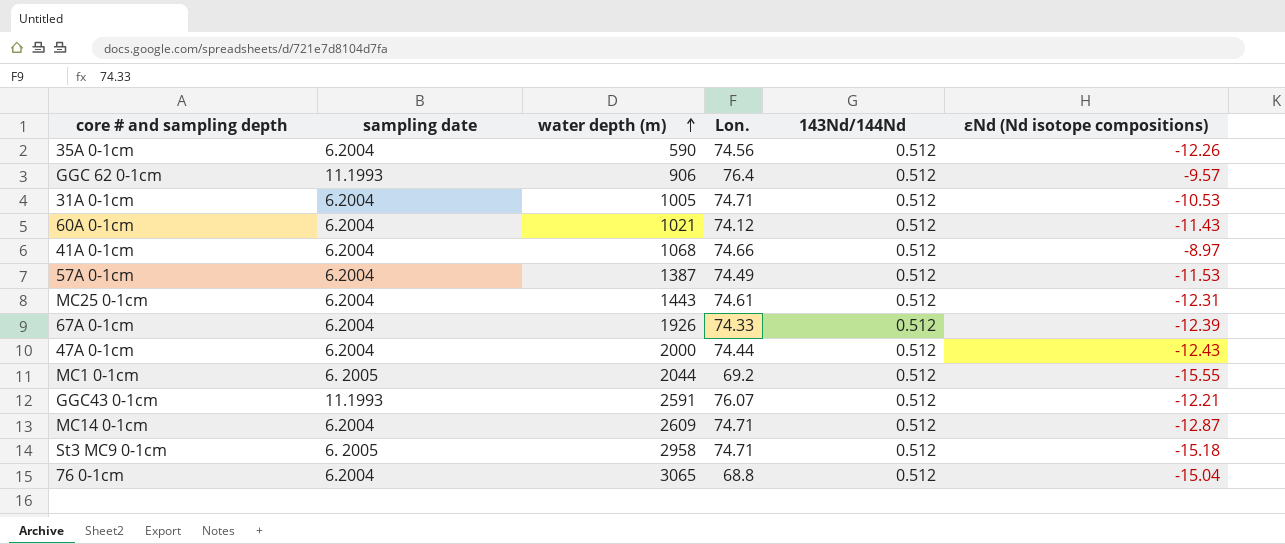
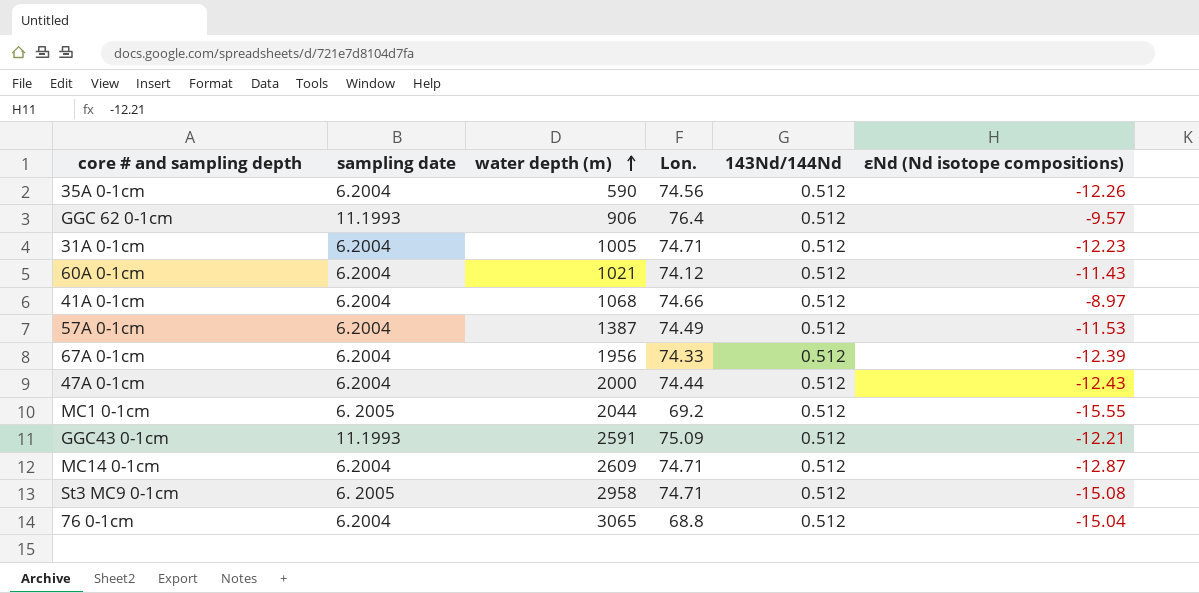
row MC25 0-1cm: 6.2004 | 1443 | 74.61 | 0.512 | -12.31 -> none
31A 0-1cm | εNd (Nd isotope compositions): -10.53 -> -12.23
67A 0-1cm | water depth (m): 1926 -> 1956
GGC43 0-1cm | Lon.: 76.07 -> 75.09
St3 MC9 0-1cm | εNd (Nd isotope compositions): -15.18 -> -15.08

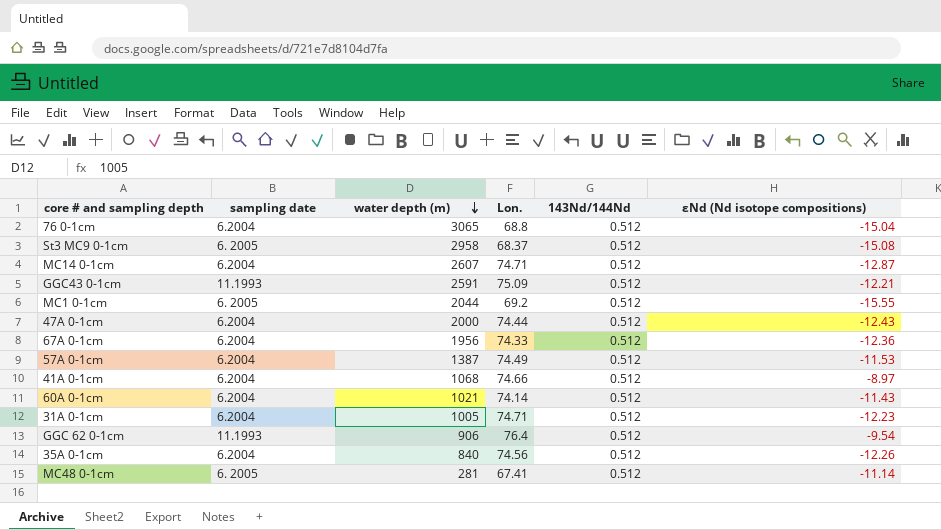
row order: water depth (m) ascending -> water depth (m) descending
St3 MC9 0-1cm | Lon.: 74.71 -> 68.37
MC14 0-1cm | water depth (m): 2609 -> 2607
67A 0-1cm | εNd (Nd isotope compositions): -12.39 -> -12.36
60A 0-1cm | Lon.: 74.12 -> 74.14
GGC 62 0-1cm | εNd (Nd isotope compositions): -9.57 -> -9.54
35A 0-1cm | water depth (m): 590 -> 840
row MC48 0-1cm: none -> 6. 2005 | 281 | 67.41 | 0.512 | -11.14

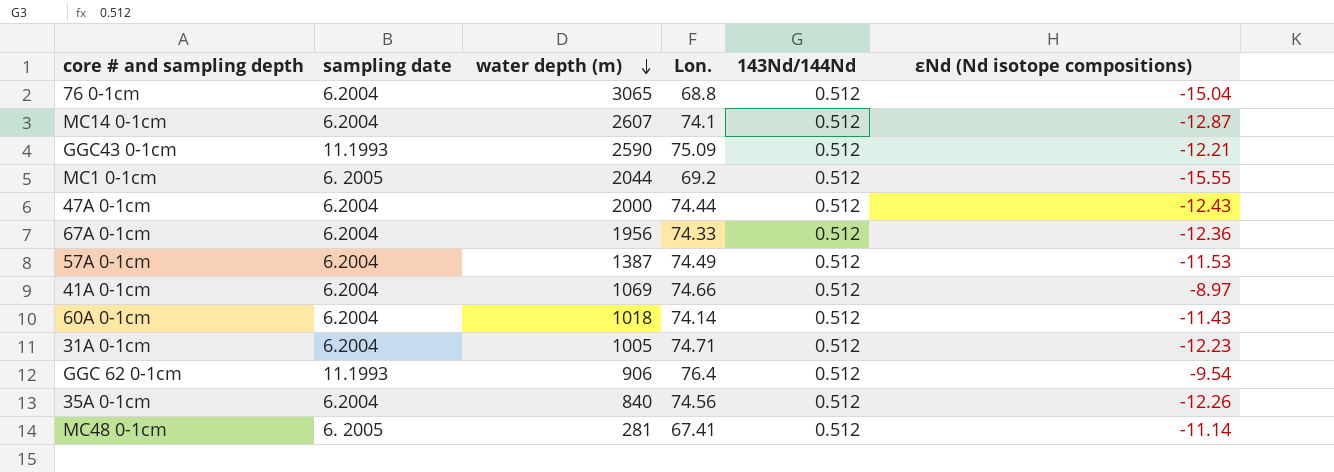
row St3 MC9 0-1cm: 6. 2005 | 2958 | 68.37 | 0.512 | -15.08 -> none
MC14 0-1cm | Lon.: 74.71 -> 74.1
GGC43 0-1cm | water depth (m): 2591 -> 2590
41A 0-1cm | water depth (m): 1068 -> 1069
60A 0-1cm | water depth (m): 1021 -> 1018

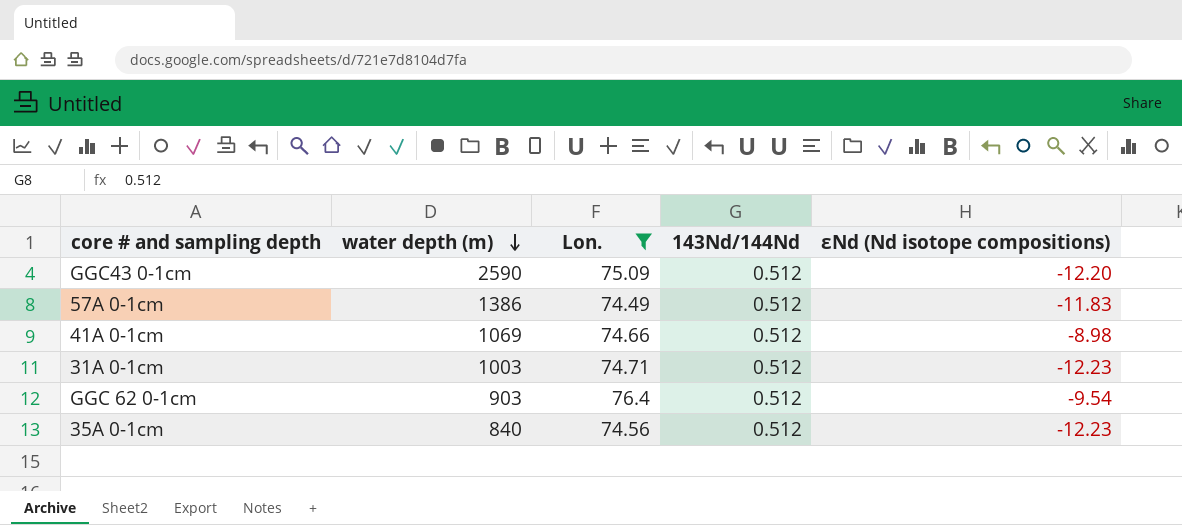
filter: none -> Lon. >= 74.49
column sampling date | position: 2 -> none
GGC43 0-1cm | εNd (Nd isotope compositions): -12.21 -> -12.20
57A 0-1cm | water depth (m): 1387 -> 1386
57A 0-1cm | εNd (Nd isotope compositions): -11.53 -> -11.83
41A 0-1cm | εNd (Nd isotope compositions): -8.97 -> -8.98
31A 0-1cm | water depth (m): 1005 -> 1003
GGC 62 0-1cm | water depth (m): 906 -> 903
35A 0-1cm | εNd (Nd isotope compositions): -12.26 -> -12.23

